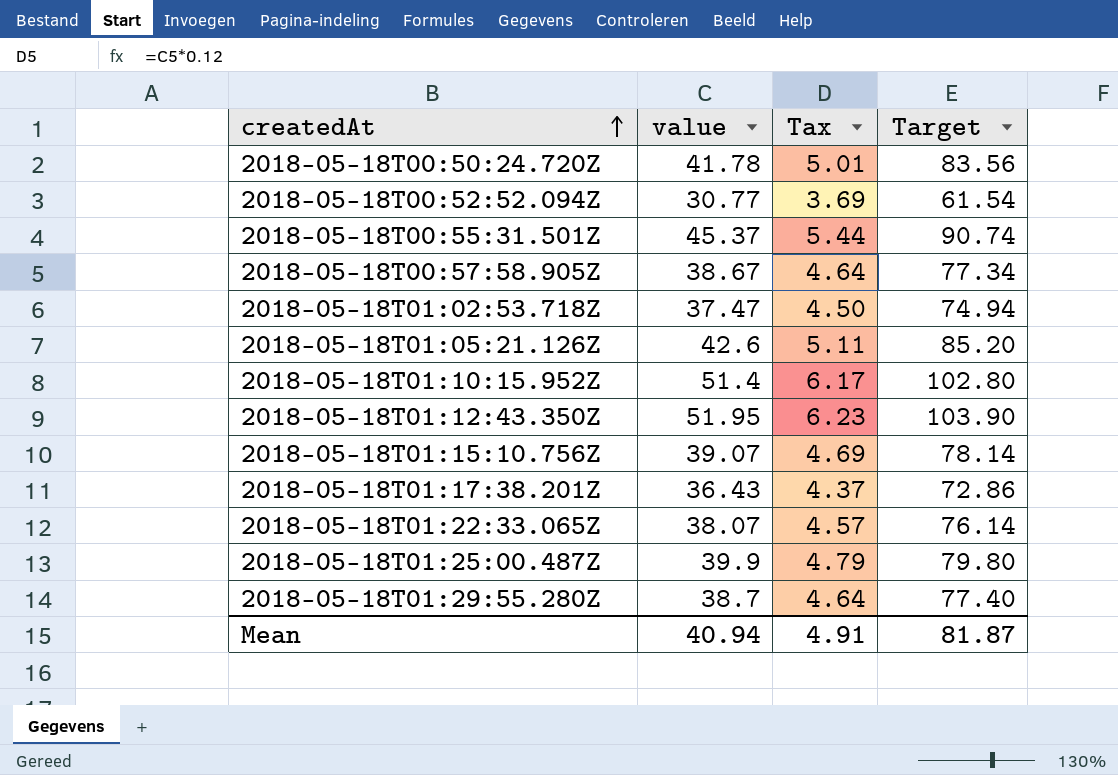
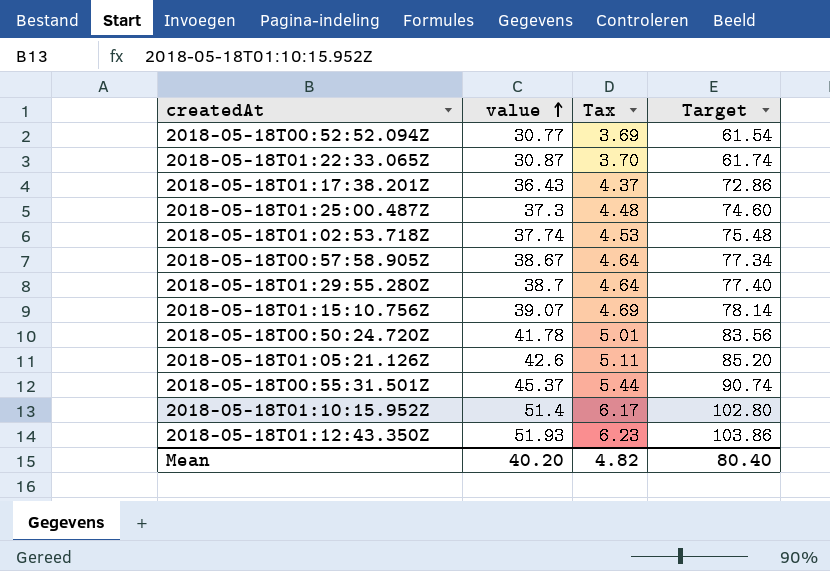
row order: createdAt ascending -> value ascending
2018-05-18T01:22:33.065Z | value: 38.07 -> 30.87
2018-05-18T01:22:33.065Z | Tax: 4.57 -> 3.70
2018-05-18T01:22:33.065Z | Target: 76.14 -> 61.74
2018-05-18T01:25:00.487Z | value: 39.9 -> 37.3
2018-05-18T01:25:00.487Z | Tax: 4.79 -> 4.48
2018-05-18T01:25:00.487Z | Target: 79.80 -> 74.60
2018-05-18T01:02:53.718Z | value: 37.47 -> 37.74
2018-05-18T01:02:53.718Z | Tax: 4.50 -> 4.53
2018-05-18T01:02:53.718Z | Target: 74.94 -> 75.48
2018-05-18T01:12:43.350Z | value: 51.95 -> 51.93
2018-05-18T01:12:43.350Z | Target: 103.90 -> 103.86
Mean | value: 40.94 -> 40.20
Mean | Tax: 4.91 -> 4.82
Mean | Target: 81.87 -> 80.40

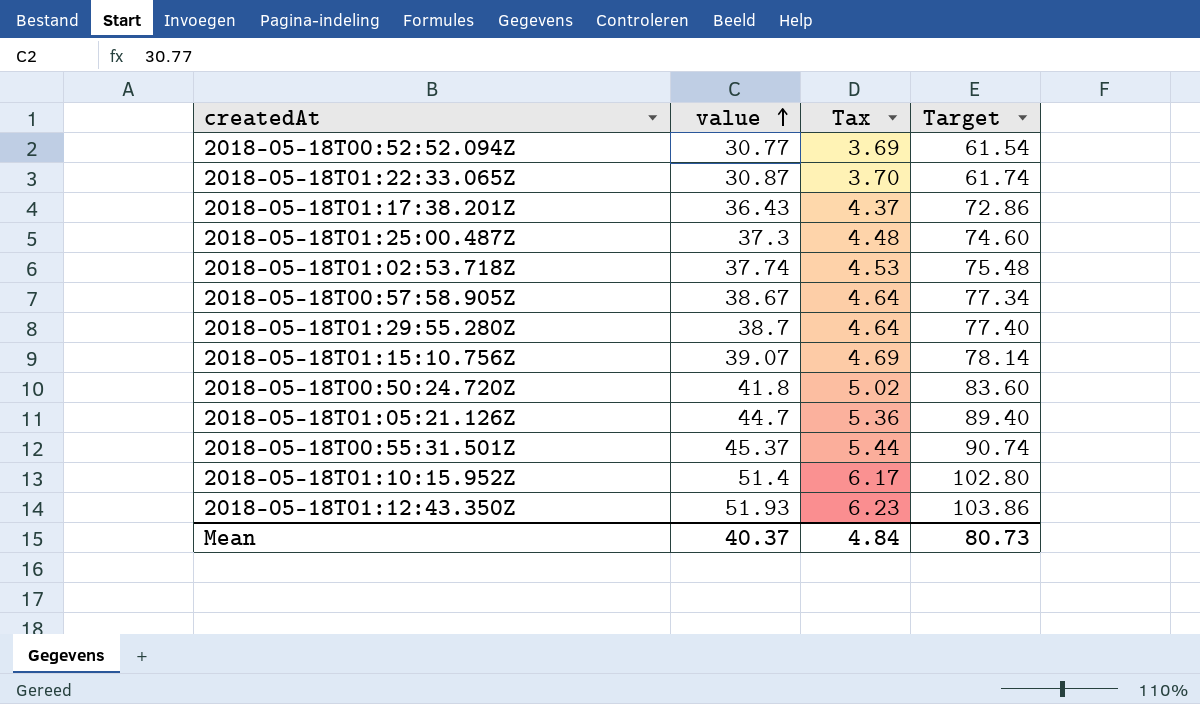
2018-05-18T00:50:24.720Z | value: 41.78 -> 41.8
2018-05-18T00:50:24.720Z | Tax: 5.01 -> 5.02
2018-05-18T00:50:24.720Z | Target: 83.56 -> 83.60
2018-05-18T01:05:21.126Z | value: 42.6 -> 44.7
2018-05-18T01:05:21.126Z | Tax: 5.11 -> 5.36
2018-05-18T01:05:21.126Z | Target: 85.20 -> 89.40
Mean | value: 40.20 -> 40.37
Mean | Tax: 4.82 -> 4.84
Mean | Target: 80.40 -> 80.73

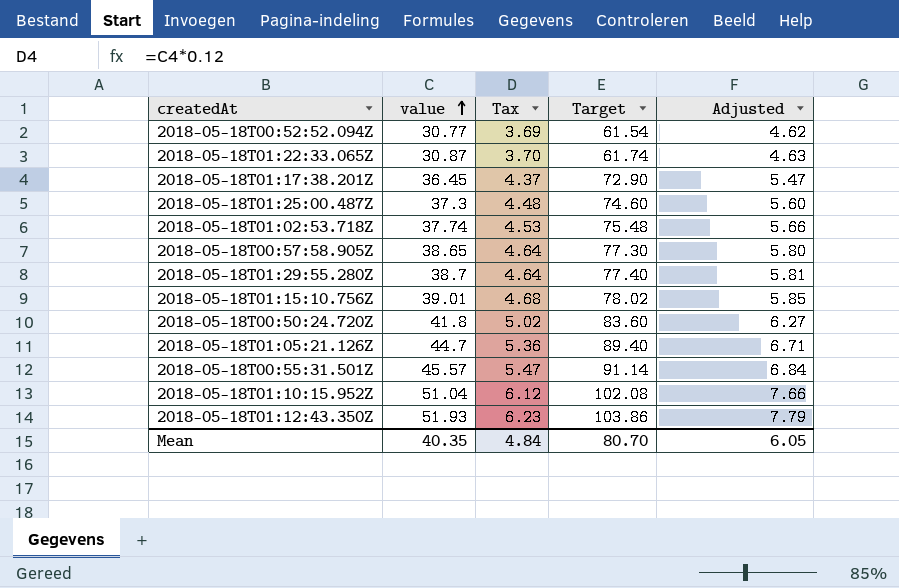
column Adjusted | formula: none -> [value] * 0.15
2018-05-18T01:17:38.201Z | value: 36.43 -> 36.45
2018-05-18T01:17:38.201Z | Target: 72.86 -> 72.90
2018-05-18T00:57:58.905Z | value: 38.67 -> 38.65
2018-05-18T00:57:58.905Z | Target: 77.34 -> 77.30
2018-05-18T01:15:10.756Z | value: 39.07 -> 39.01
2018-05-18T01:15:10.756Z | Tax: 4.69 -> 4.68
2018-05-18T01:15:10.756Z | Target: 78.14 -> 78.02
2018-05-18T00:55:31.501Z | value: 45.37 -> 45.57
2018-05-18T00:55:31.501Z | Tax: 5.44 -> 5.47
2018-05-18T00:55:31.501Z | Target: 90.74 -> 91.14
2018-05-18T01:10:15.952Z | value: 51.4 -> 51.04
2018-05-18T01:10:15.952Z | Tax: 6.17 -> 6.12
2018-05-18T01:10:15.952Z | Target: 102.80 -> 102.08
Mean | value: 40.37 -> 40.35
Mean | Target: 80.73 -> 80.70

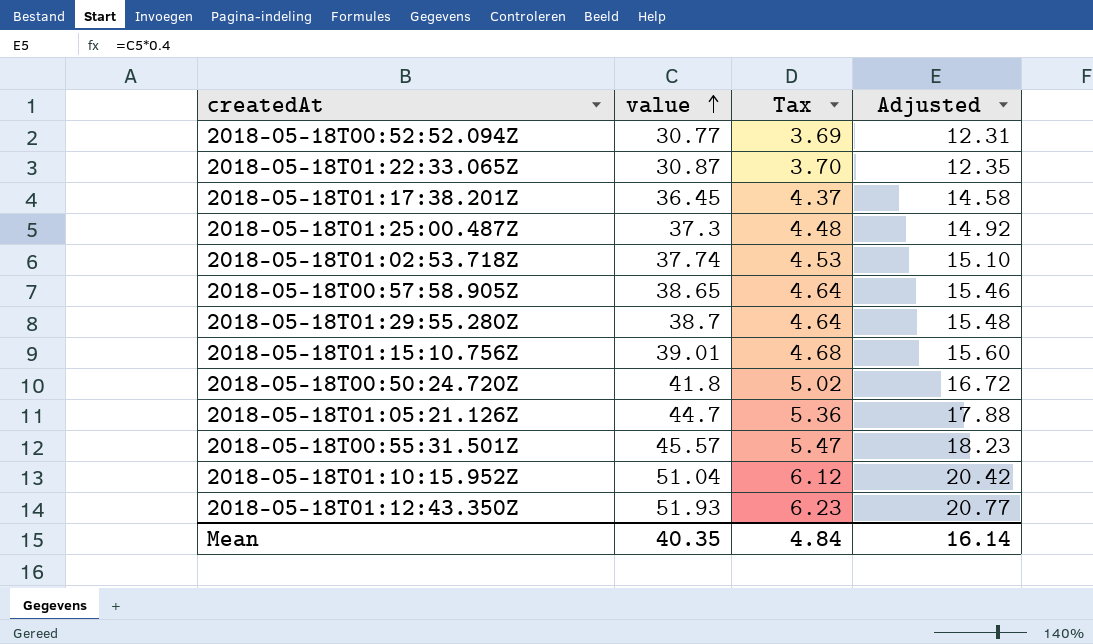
column Target | formula: [value] * 2 -> none
column Adjusted | formula: [value] * 0.15 -> [value] * 0.4
Mean | Adjusted: 6.05 -> 16.14

